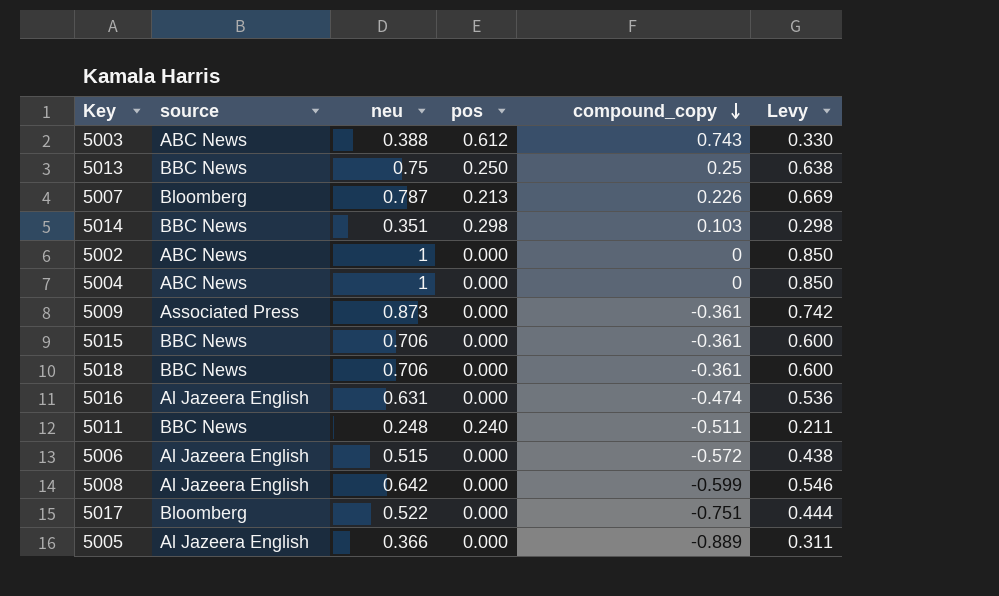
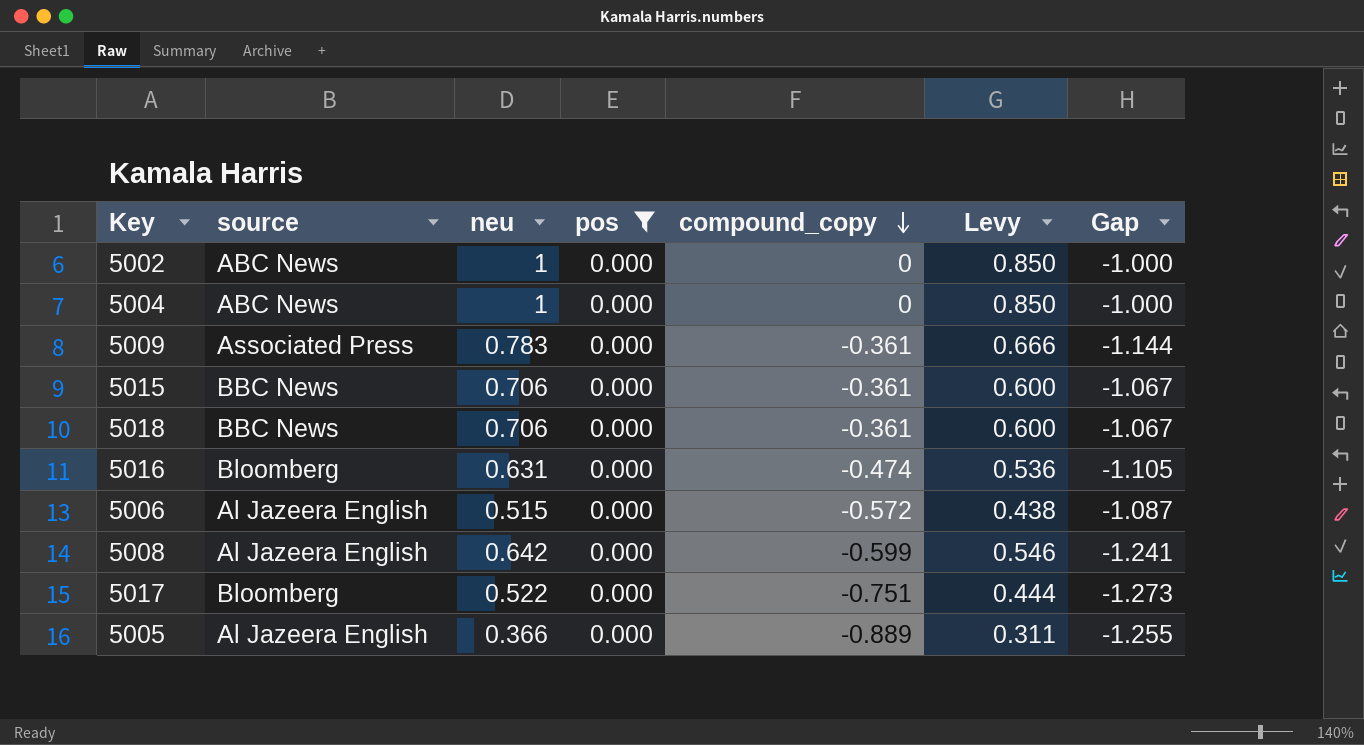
filter: none -> pos = 0.000
column Gap | formula: none -> [compound_copy] - [neu]
5009 | neu: 0.873 -> 0.783
5009 | Levy: 0.742 -> 0.666
5016 | source: Al Jazeera English -> Bloomberg

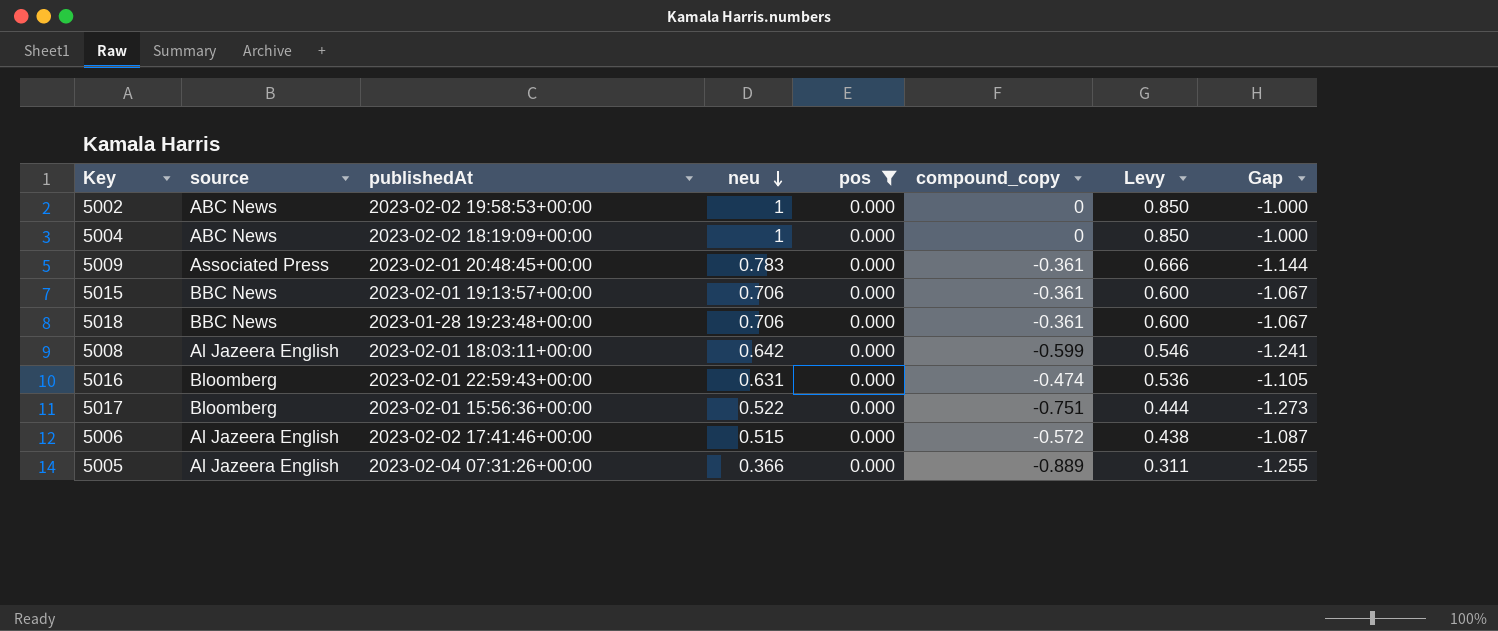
row order: compound_copy descending -> neu descending
column publishedAt | position: none -> 3

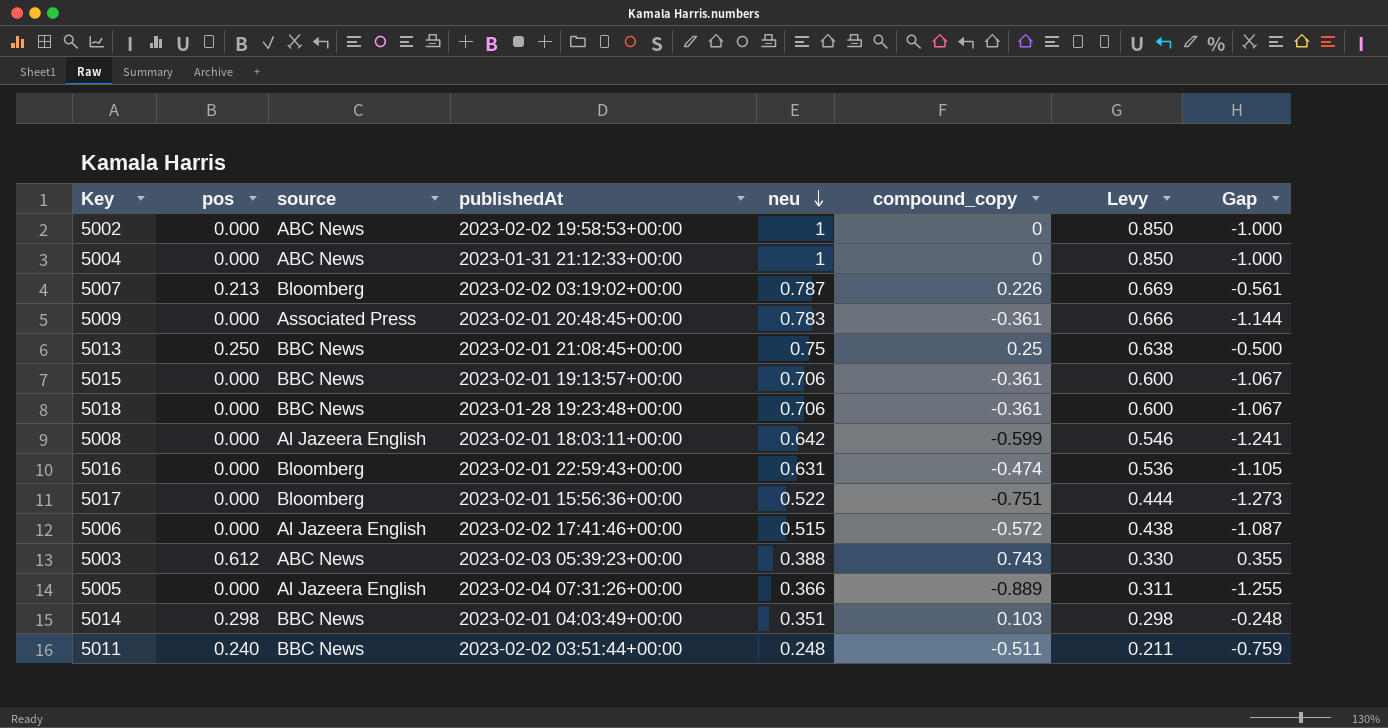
filter: pos = 0.000 -> none
column pos | position: 5 -> 2
5004 | publishedAt: 2023-02-02 18:19:09+00:00 -> 2023-01-31 21:12:33+00:00

